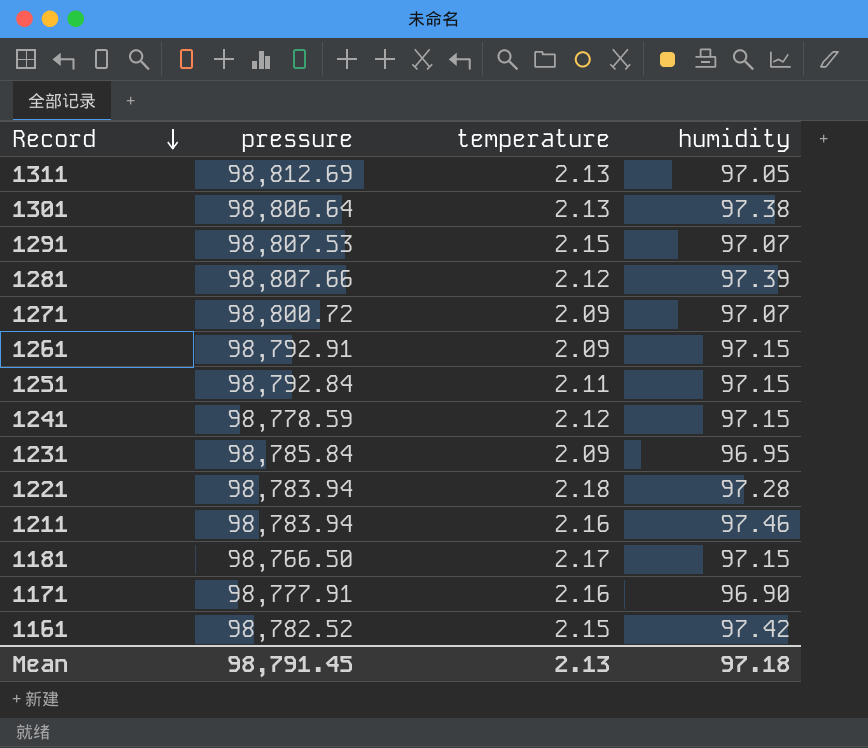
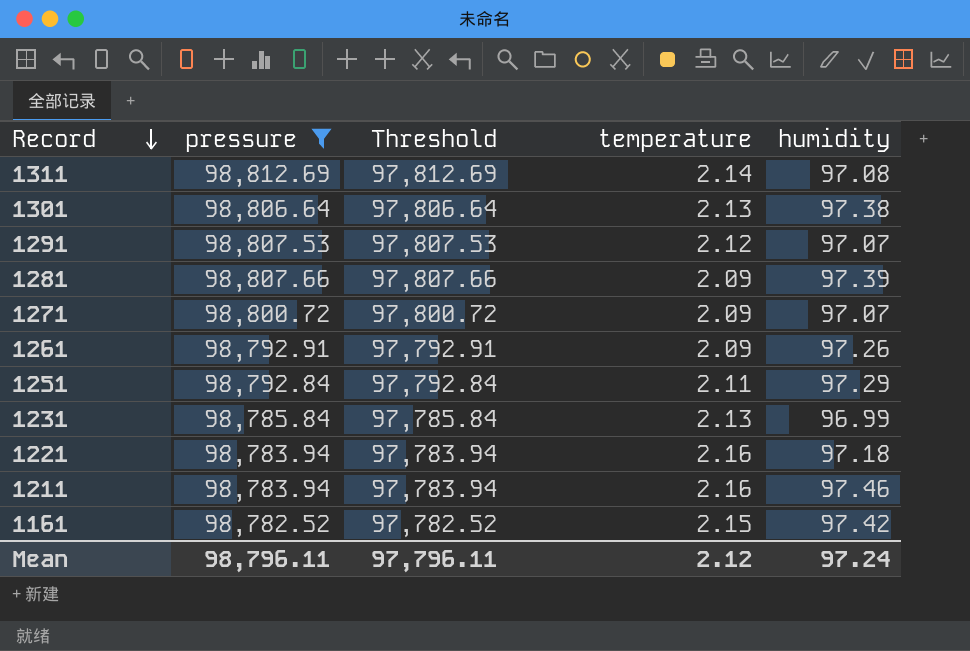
filter: none -> pressure >= 98,782.52
column Threshold | formula: none -> [pressure] - 1000
1311 | temperature: 2.13 -> 2.14
1311 | humidity: 97.05 -> 97.08
1291 | temperature: 2.15 -> 2.12
1281 | temperature: 2.12 -> 2.09
1261 | humidity: 97.15 -> 97.26
1251 | humidity: 97.15 -> 97.29
1231 | temperature: 2.09 -> 2.13
1231 | humidity: 96.95 -> 96.99
1221 | temperature: 2.18 -> 2.16
1221 | humidity: 97.28 -> 97.18
Mean | pressure: 98,791.45 -> 98,796.11
Mean | temperature: 2.13 -> 2.12
Mean | humidity: 97.18 -> 97.24

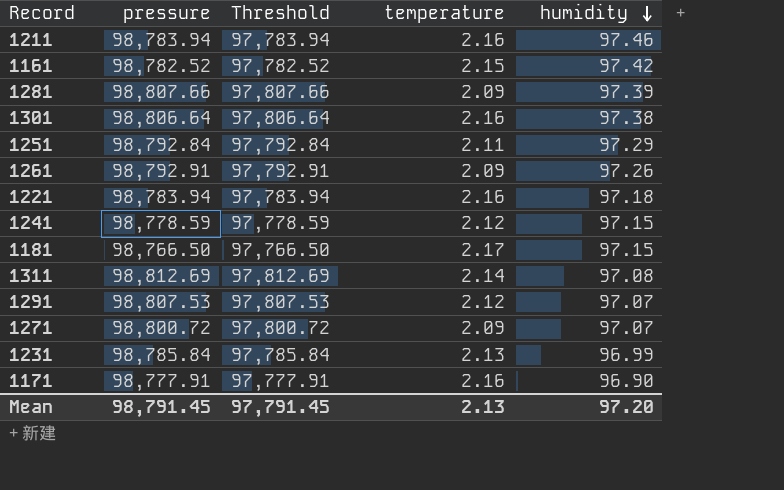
filter: pressure >= 98,782.52 -> none
row order: Record descending -> humidity descending
1301 | temperature: 2.13 -> 2.16
Mean | pressure: 98,796.11 -> 98,791.45
Mean | Threshold: 97,796.11 -> 97,791.45
Mean | temperature: 2.12 -> 2.13
Mean | humidity: 97.24 -> 97.20

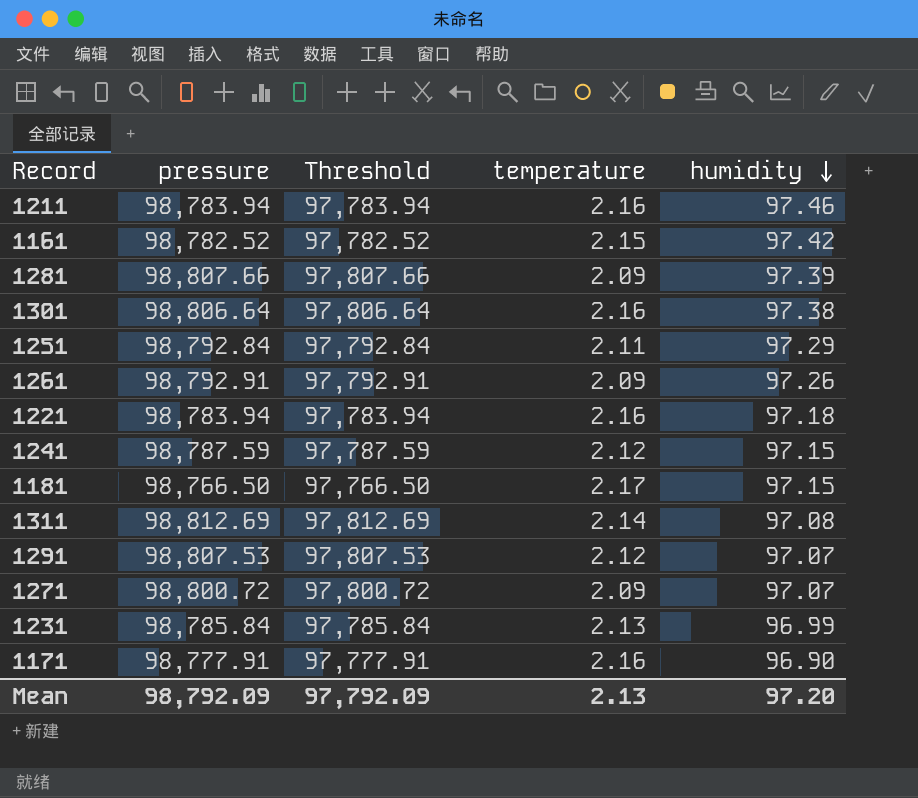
1241 | pressure: 98,778.59 -> 98,787.59
1241 | Threshold: 97,778.59 -> 97,787.59
Mean | pressure: 98,791.45 -> 98,792.09
Mean | Threshold: 97,791.45 -> 97,792.09

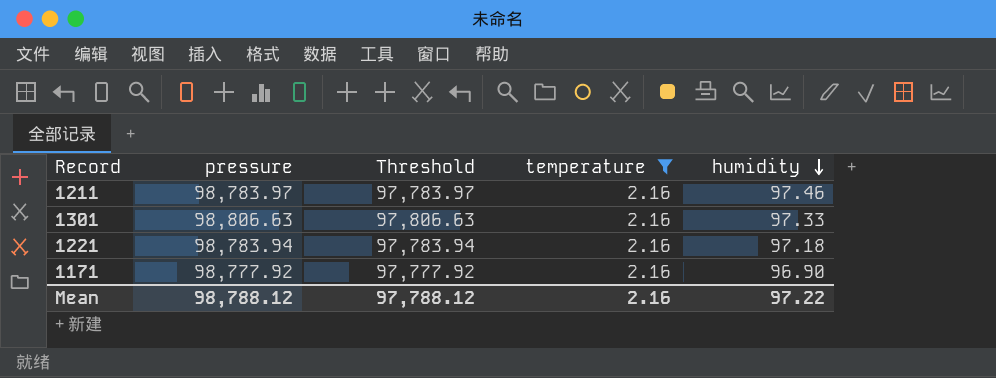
filter: none -> temperature = 2.16
1211 | pressure: 98,783.94 -> 98,783.97
1211 | Threshold: 97,783.94 -> 97,783.97
1301 | pressure: 98,806.64 -> 98,806.63
1301 | Threshold: 97,806.64 -> 97,806.63
1301 | humidity: 97.38 -> 97.33
1171 | pressure: 98,777.91 -> 98,777.92
1171 | Threshold: 97,777.91 -> 97,777.92
Mean | pressure: 98,792.09 -> 98,788.12
Mean | Threshold: 97,792.09 -> 97,788.12
Mean | temperature: 2.13 -> 2.16
Mean | humidity: 97.20 -> 97.22

